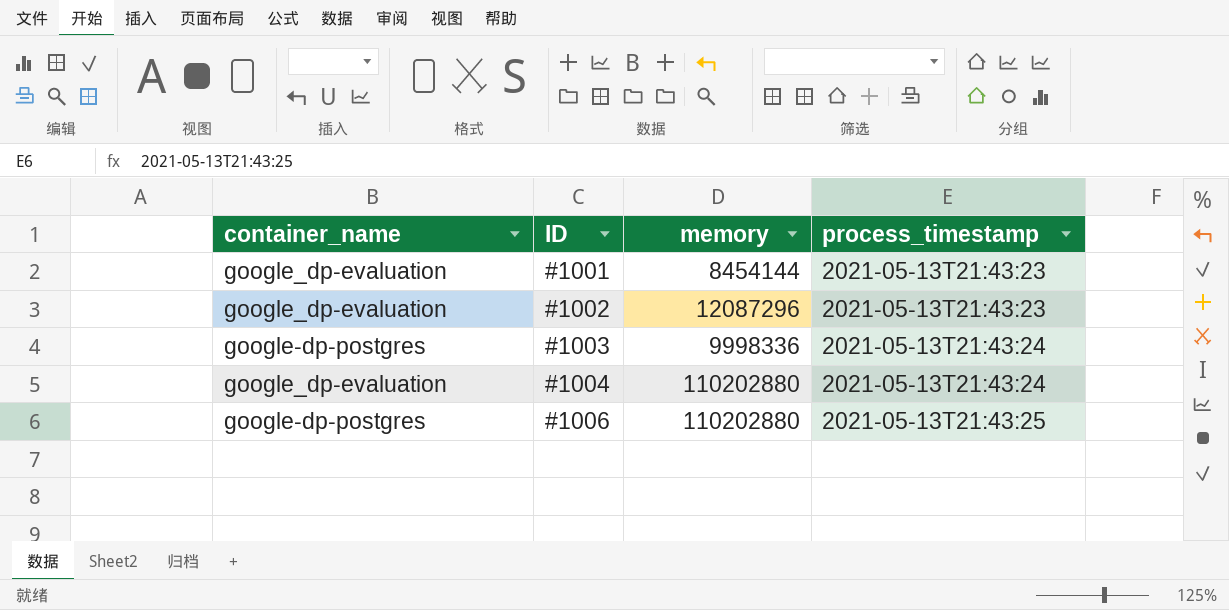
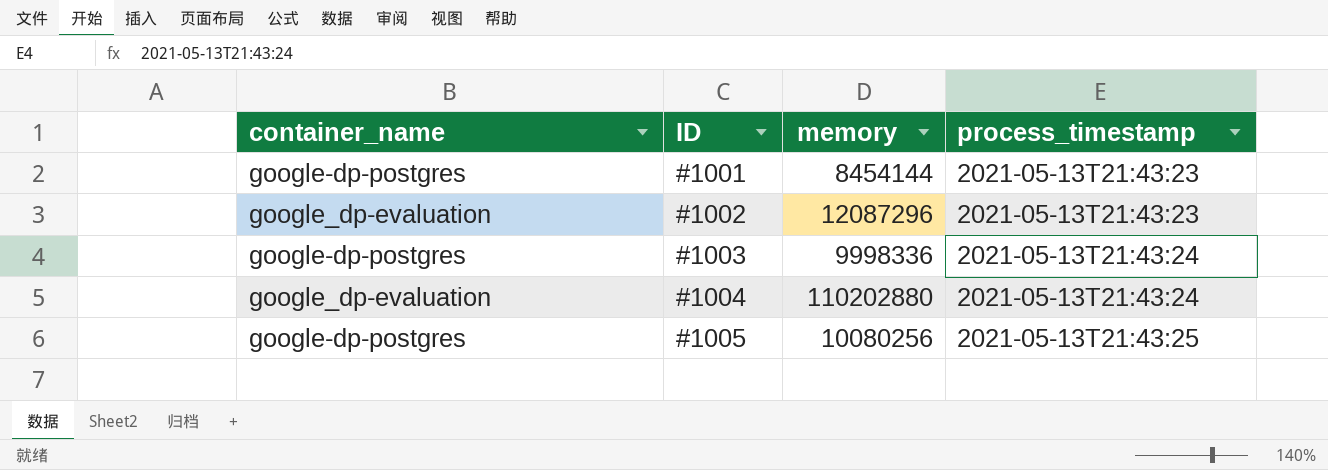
row #1006: google-dp-postgres | 110202880 | 2021-05-13T21:43:25 -> none
#1001 | container_name: google_dp-evaluation -> google-dp-postgres
row #1005: none -> google-dp-postgres | 10080256 | 2021-05-13T21:43:25

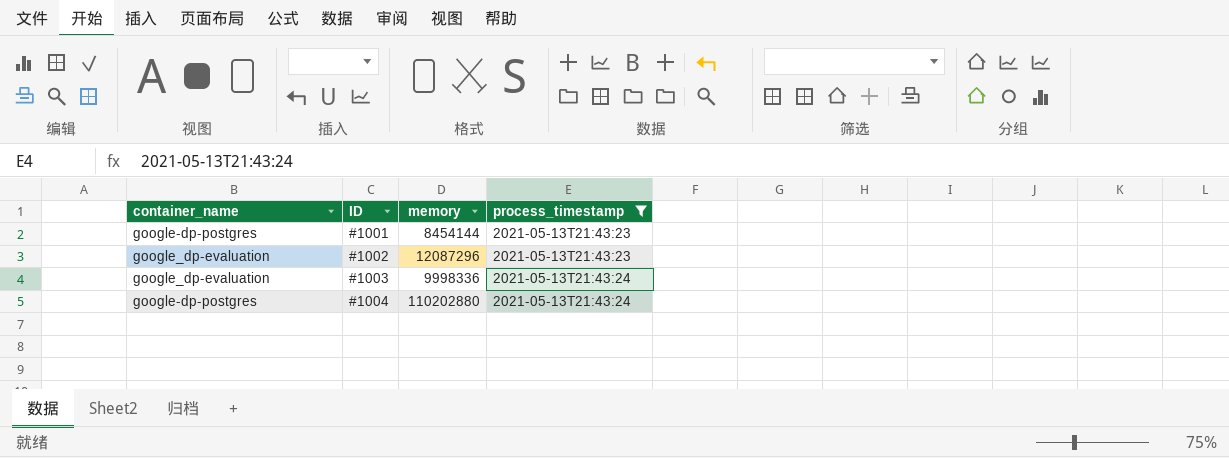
filter: none -> process_timestamp != 2021-05-13T21:43:25
#1003 | container_name: google-dp-postgres -> google_dp-evaluation
#1004 | container_name: google_dp-evaluation -> google-dp-postgres

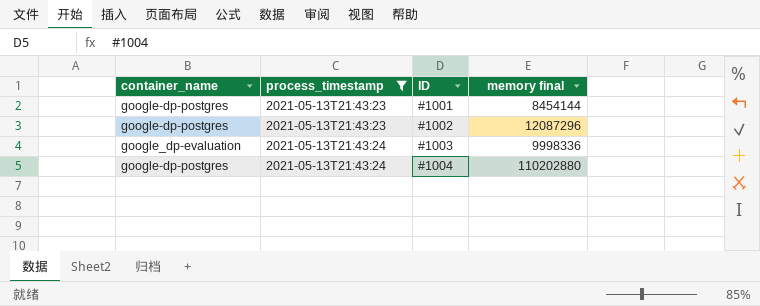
column process_timestamp | position: 4 -> 2
column name: memory -> memory final
#1002 | container_name: google_dp-evaluation -> google-dp-postgres

